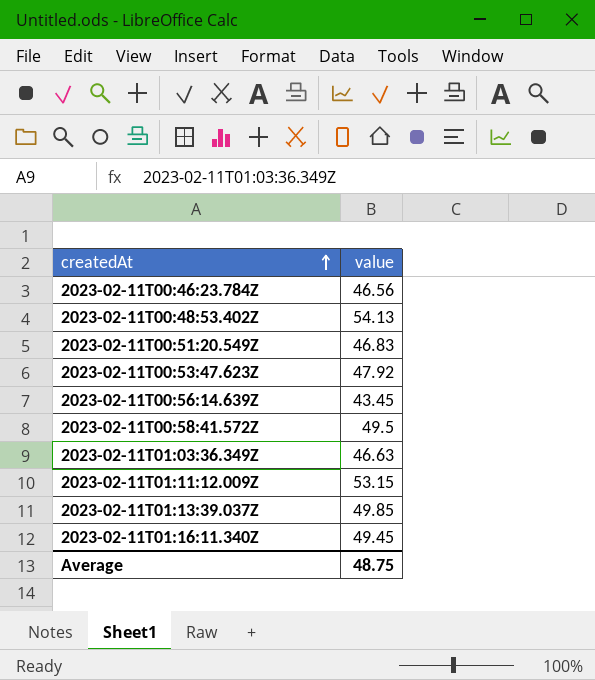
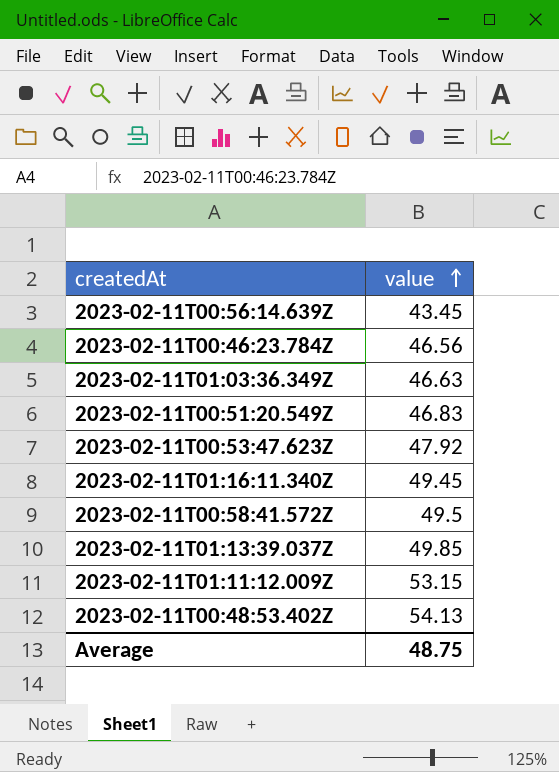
row order: createdAt ascending -> value ascending

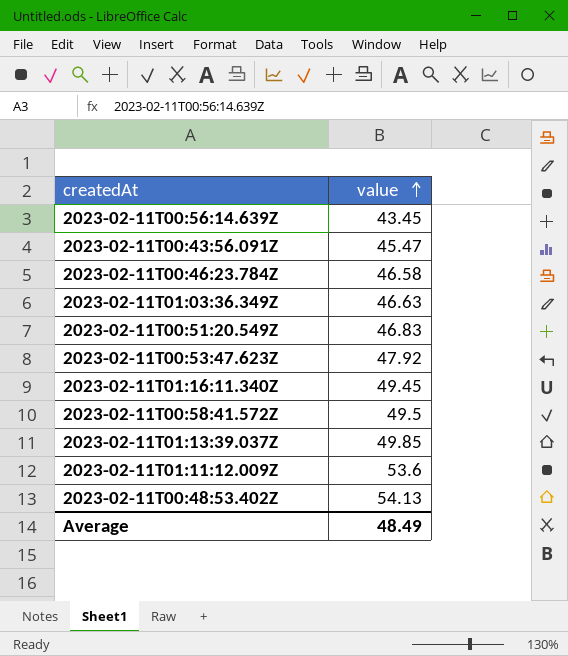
row 2023-02-11T00:43:56.091Z: none -> 45.47
2023-02-11T00:46:23.784Z | value: 46.56 -> 46.58
2023-02-11T01:11:12.009Z | value: 53.15 -> 53.6
Average | value: 48.75 -> 48.49

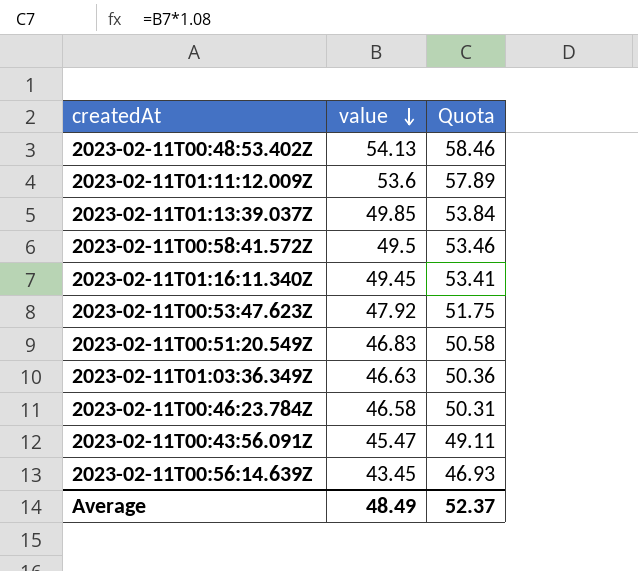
row order: value ascending -> value descending
column Quota | formula: none -> [value] * 1.08

